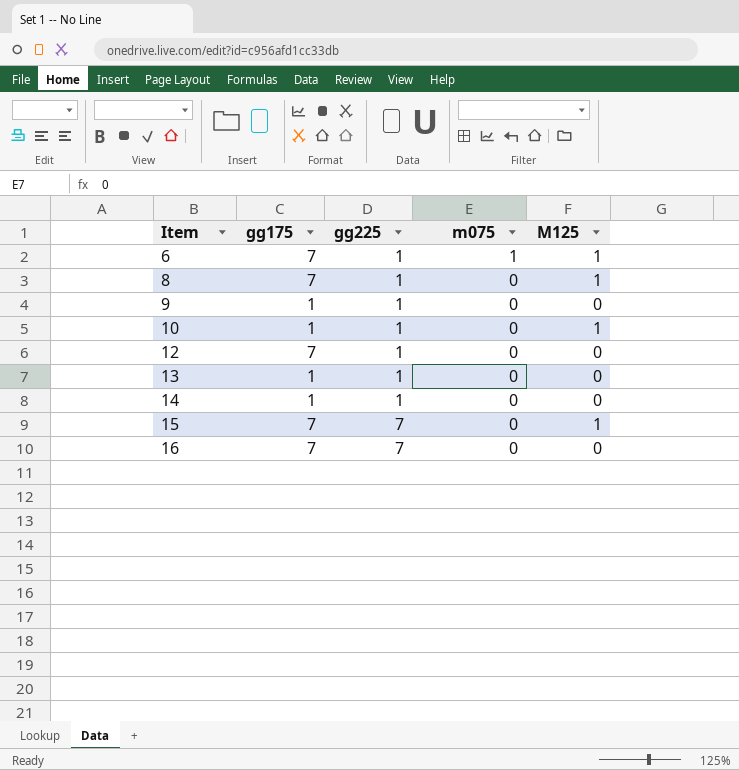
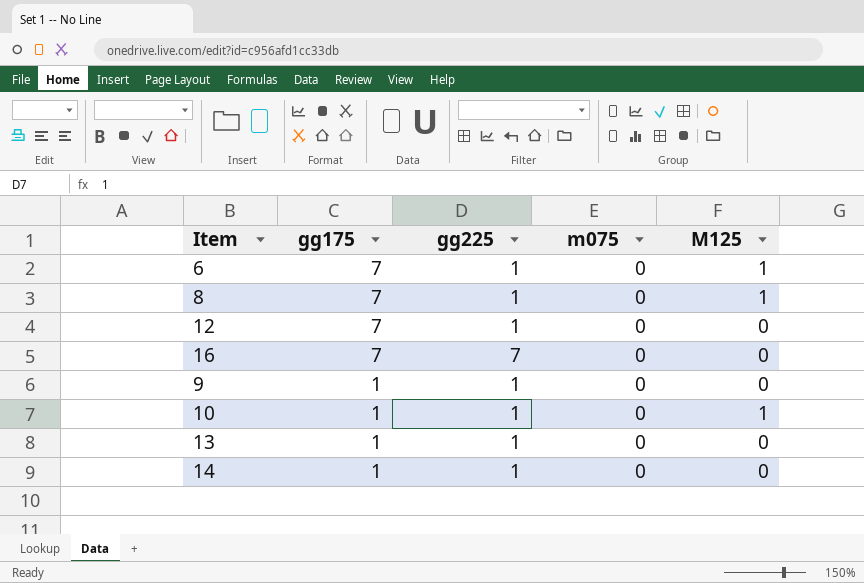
row order: Item ascending -> gg175 descending
row 15: 7 | 7 | 0 | 1 -> none
6 | m075: 1 -> 0

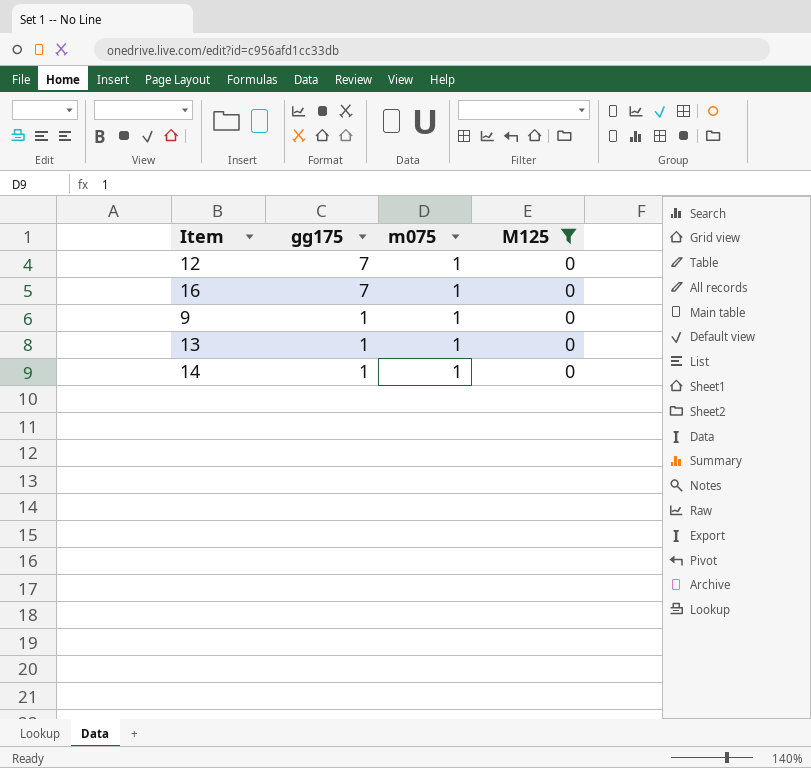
filter: none -> M125 = 0
column gg225 | position: 3 -> none
12 | m075: 0 -> 1
16 | m075: 0 -> 1
9 | m075: 0 -> 1
13 | m075: 0 -> 1
14 | m075: 0 -> 1

